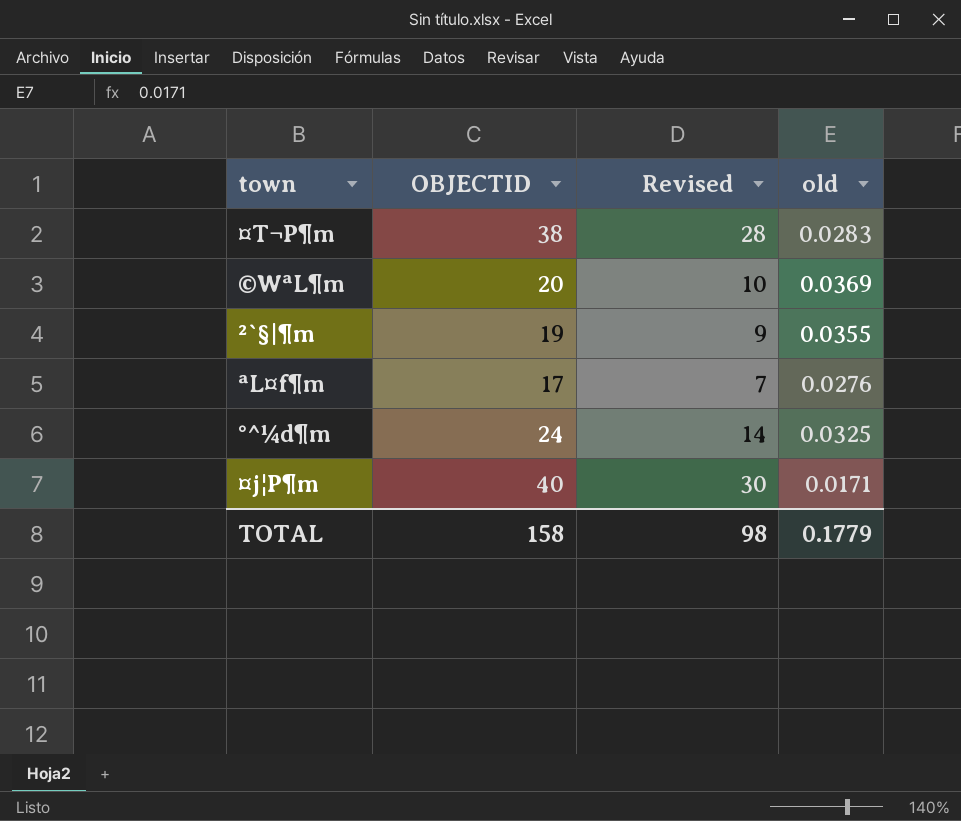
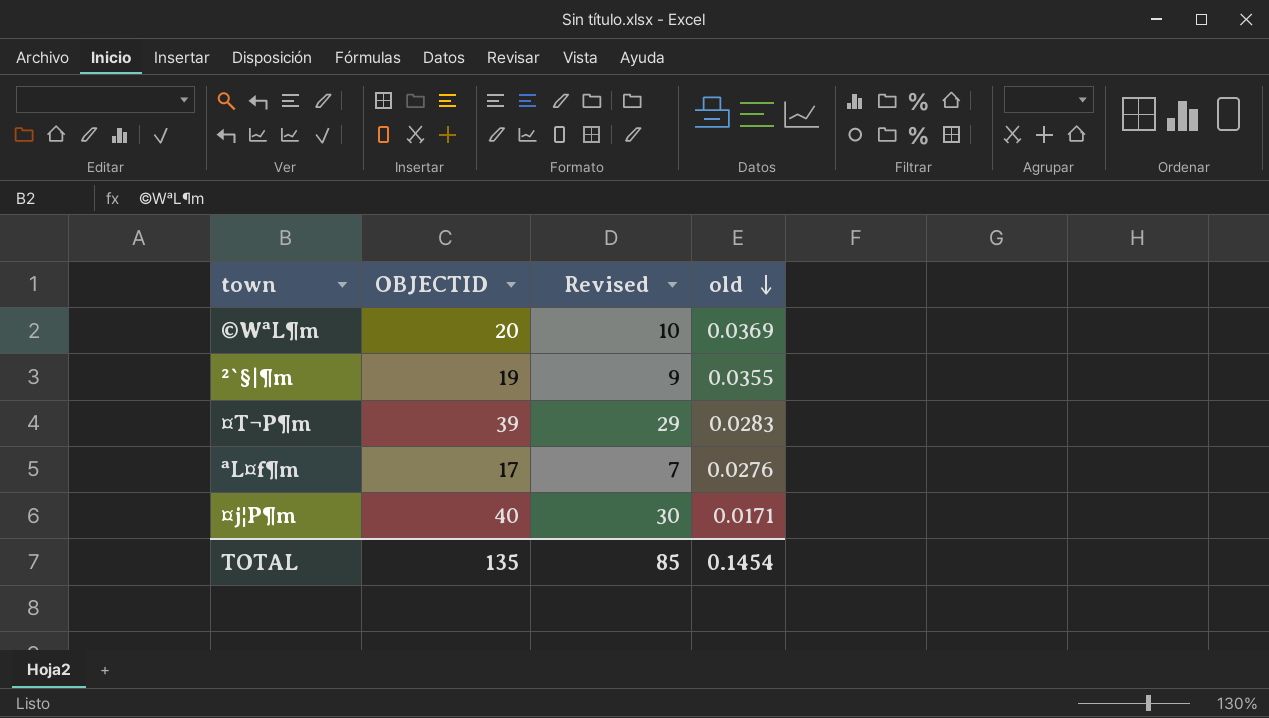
row order: none -> old descending
row °^¼d¶m: 24 | 14 | 0.0325 -> none
¤T¬P¶m | OBJECTID: 38 -> 39
¤T¬P¶m | Revised: 28 -> 29
TOTAL | OBJECTID: 158 -> 135
TOTAL | Revised: 98 -> 85
TOTAL | old: 0.1779 -> 0.1454

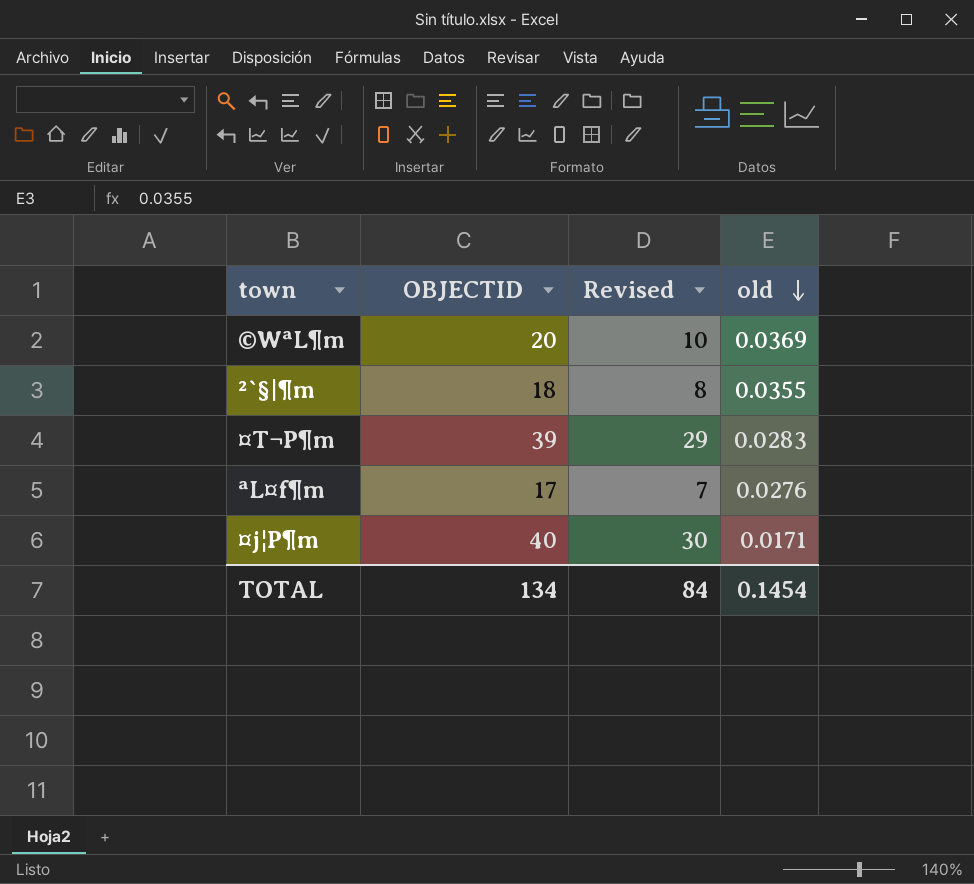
²`§|¶m | OBJECTID: 19 -> 18
²`§|¶m | Revised: 9 -> 8
TOTAL | OBJECTID: 135 -> 134
TOTAL | Revised: 85 -> 84

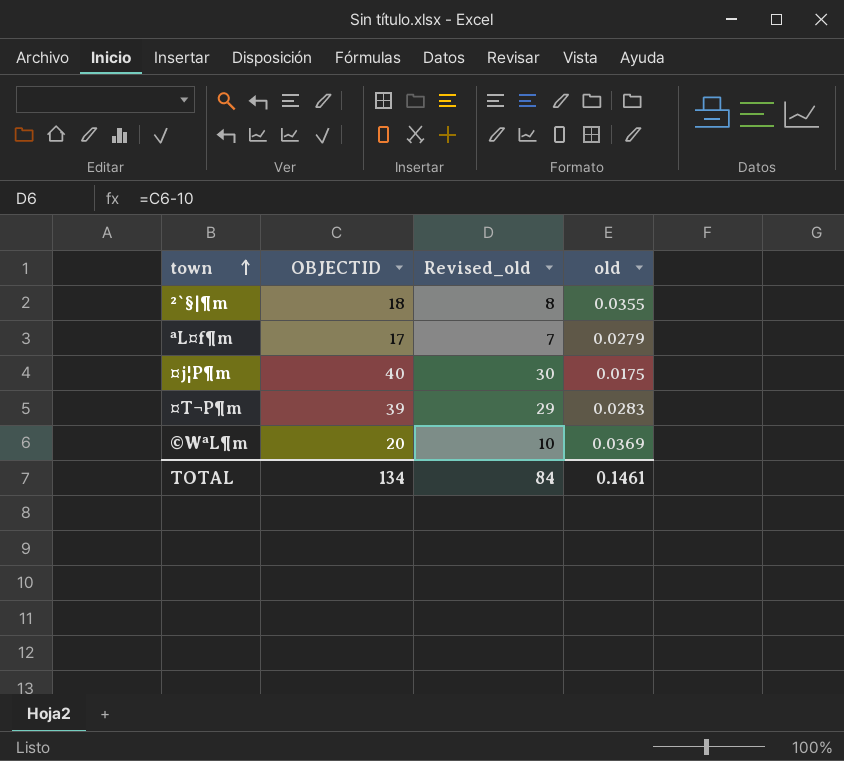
row order: old descending -> town ascending
column name: Revised -> Revised_old
ªL¤f¶m | old: 0.0276 -> 0.0279
¤j¦P¶m | old: 0.0171 -> 0.0175
TOTAL | old: 0.1454 -> 0.1461

